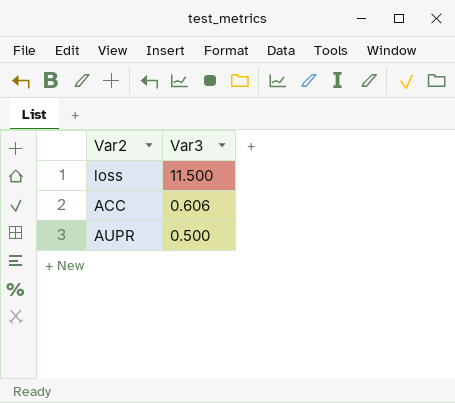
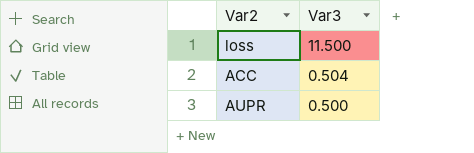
ACC | Var3: 0.606 -> 0.504

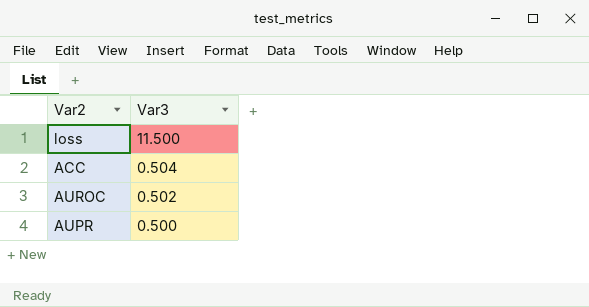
row AUROC: none -> 0.502

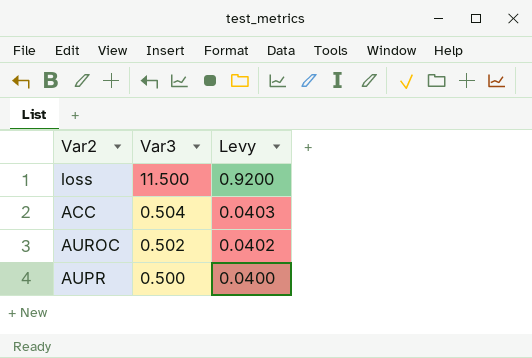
column Levy | formula: none -> [Var3] * 0.08

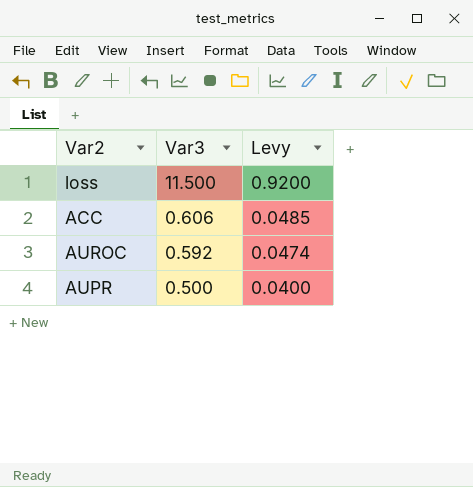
ACC | Var3: 0.504 -> 0.606
ACC | Levy: 0.0403 -> 0.0485
AUROC | Var3: 0.502 -> 0.592
AUROC | Levy: 0.0402 -> 0.0474

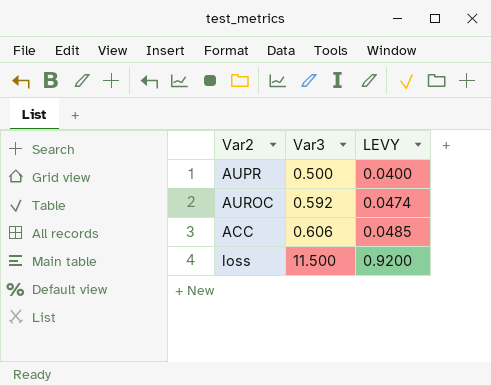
row order: Var3 descending -> Var3 ascending
column name: Levy -> LEVY

